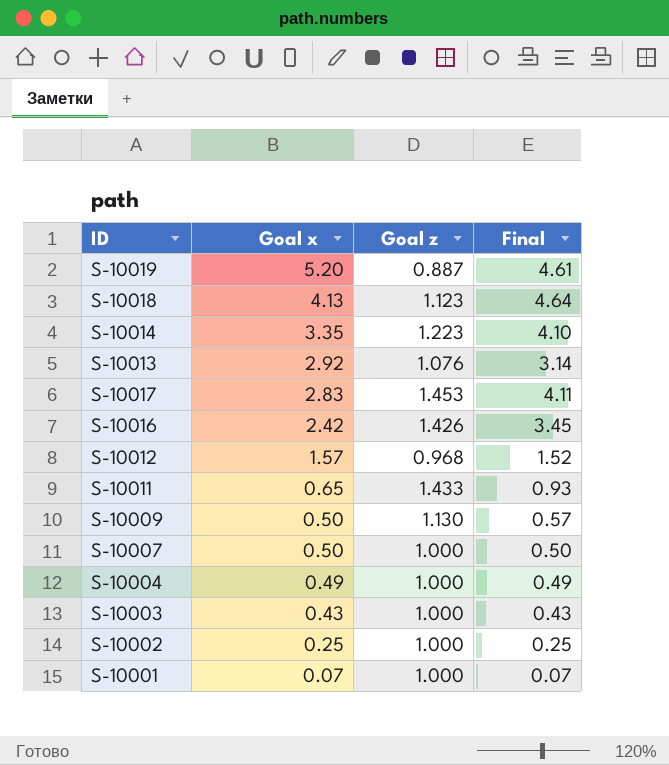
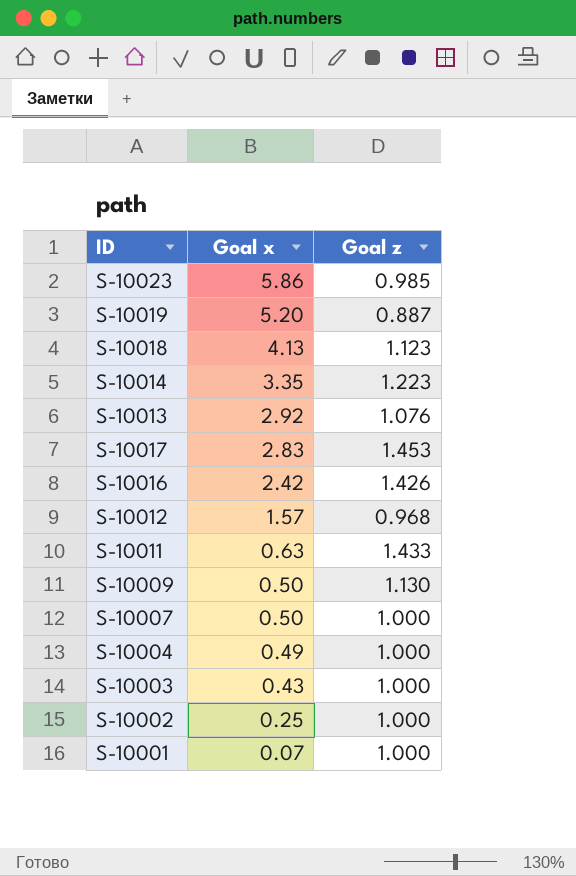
column Final | formula: [Goal x] * [Goal z] -> none
row S-10023: none -> 5.86 | 0.985
S-10011 | Goal x: 0.65 -> 0.63

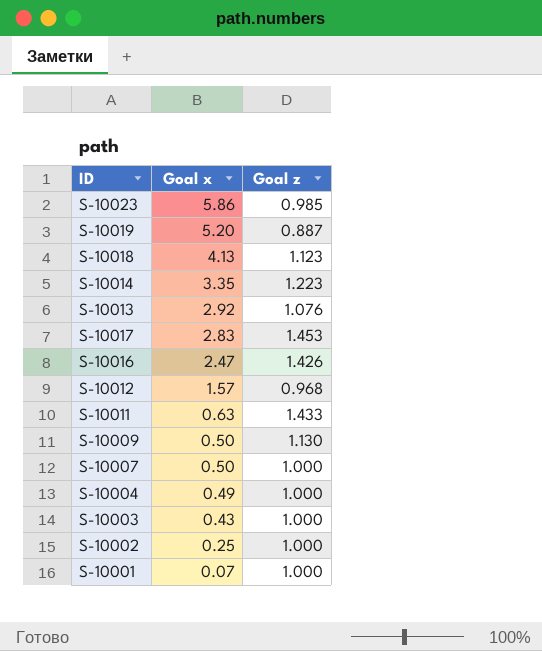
S-10016 | Goal x: 2.42 -> 2.47

